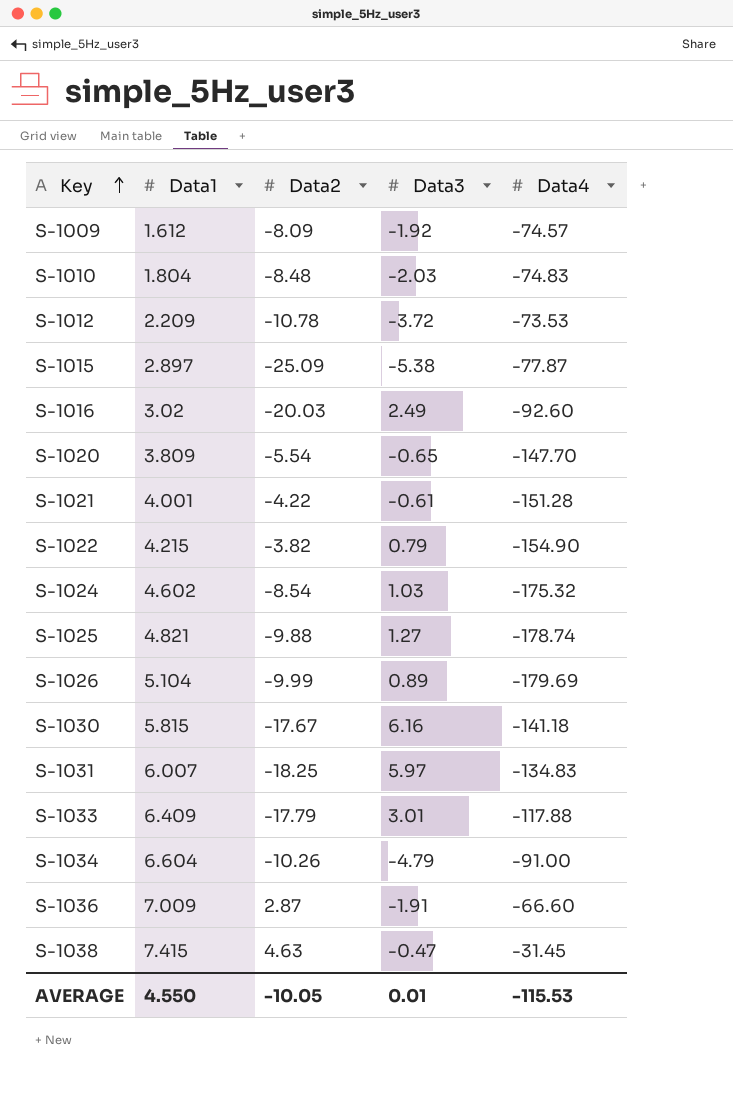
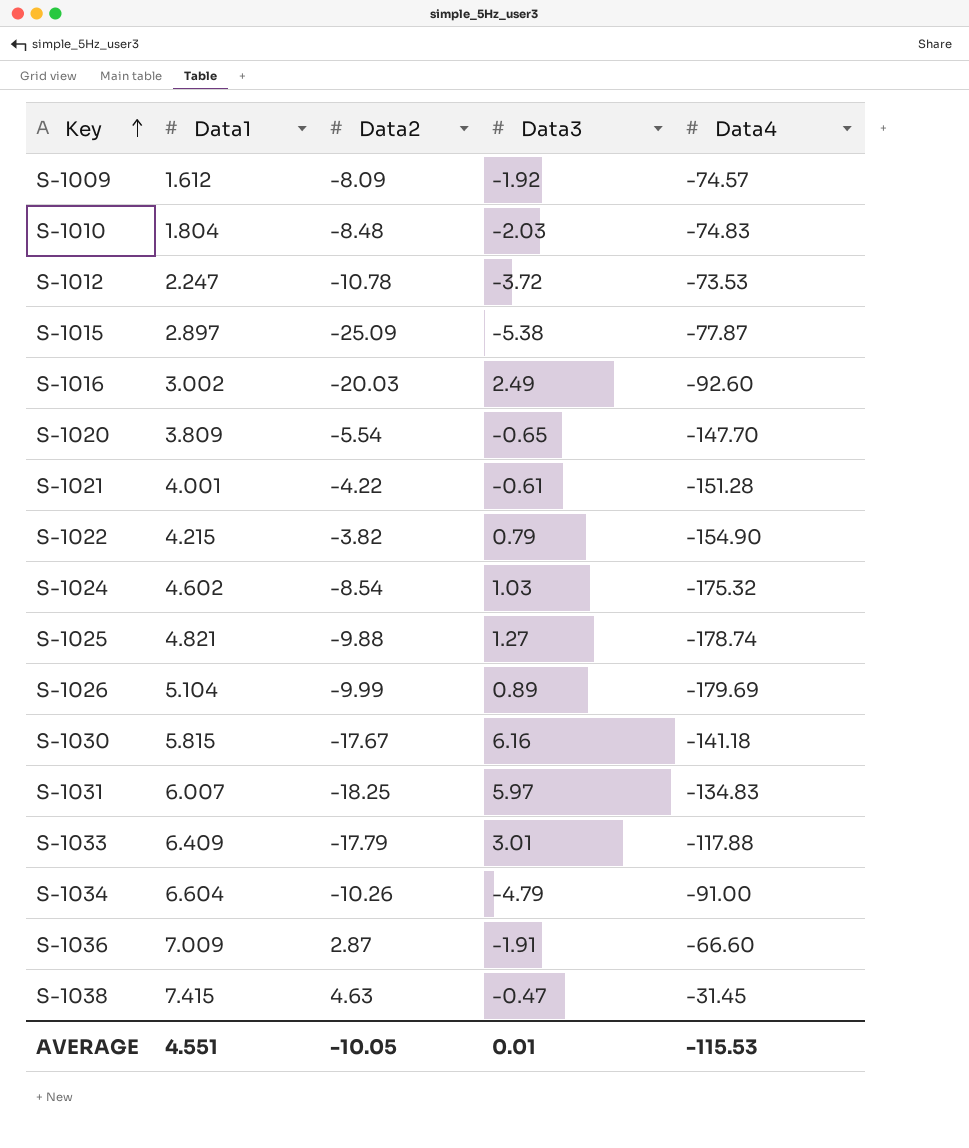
S-1012 | Data1: 2.209 -> 2.247
S-1016 | Data1: 3.02 -> 3.002
AVERAGE | Data1: 4.550 -> 4.551

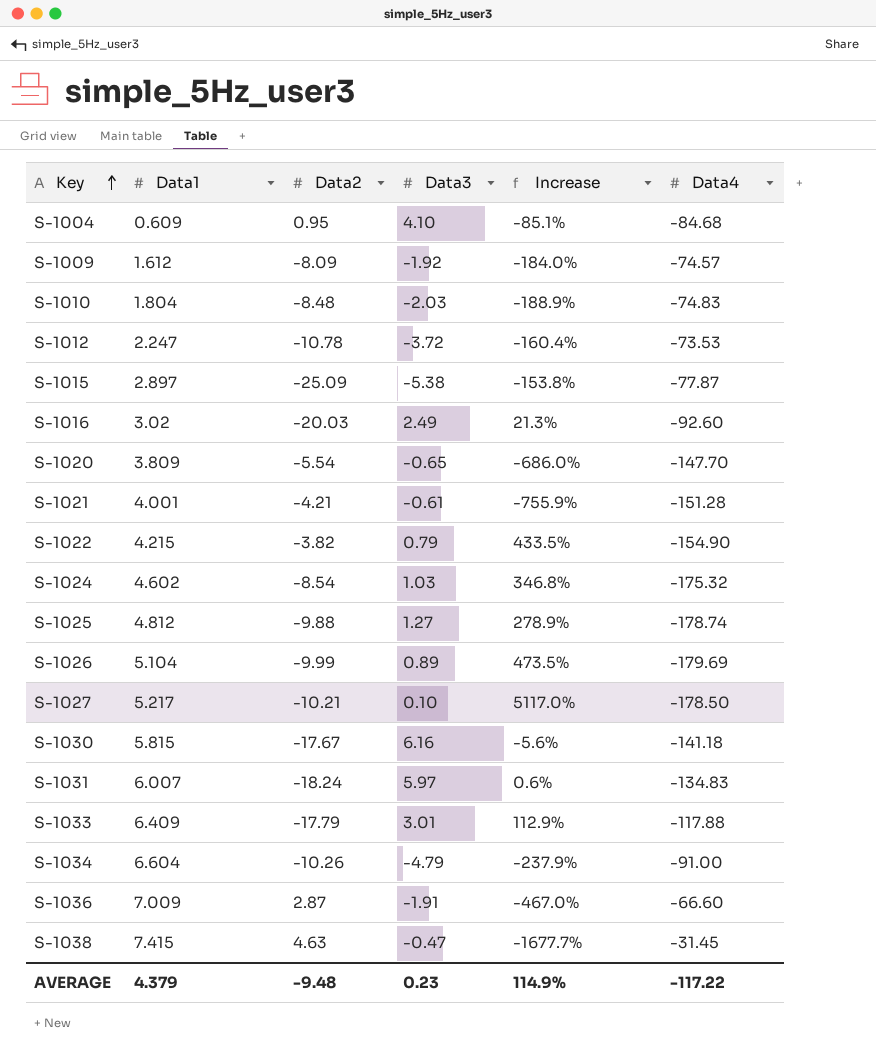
column Increase | formula: none -> ([Data1] - [Data3]) / [Data3]
row S-1004: none -> 0.609 | 0.95 | 4.10 | -85.1% | -84.68
S-1016 | Data1: 3.002 -> 3.02
S-1021 | Data2: -4.22 -> -4.21
S-1025 | Data1: 4.821 -> 4.812
row S-1027: none -> 5.217 | -10.21 | 0.10 | 5117.0% | -178.50
S-1031 | Data2: -18.25 -> -18.24
AVERAGE | Data1: 4.551 -> 4.379
AVERAGE | Data2: -10.05 -> -9.48
AVERAGE | Data3: 0.01 -> 0.23
AVERAGE | Data4: -115.53 -> -117.22

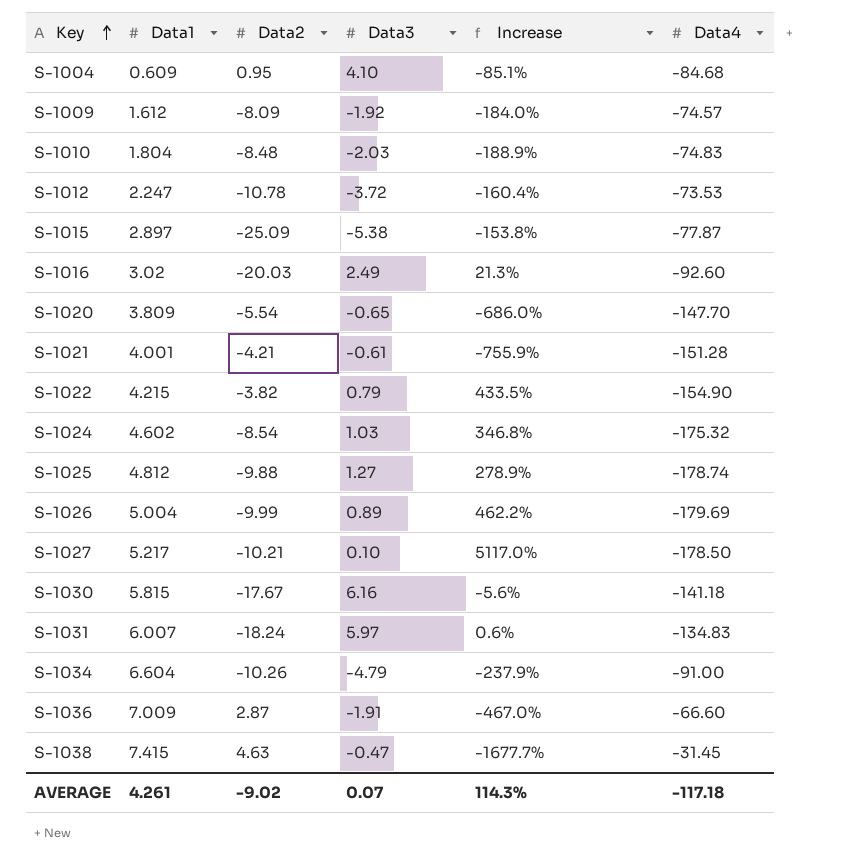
row S-1033: 6.409 | -17.79 | 3.01 | 112.9% | -117.88 -> none
S-1026 | Data1: 5.104 -> 5.004
S-1026 | Increase: 473.5% -> 462.2%
AVERAGE | Data1: 4.379 -> 4.261
AVERAGE | Data2: -9.48 -> -9.02
AVERAGE | Data3: 0.23 -> 0.07
AVERAGE | Increase: 114.9% -> 114.3%
AVERAGE | Data4: -117.22 -> -117.18

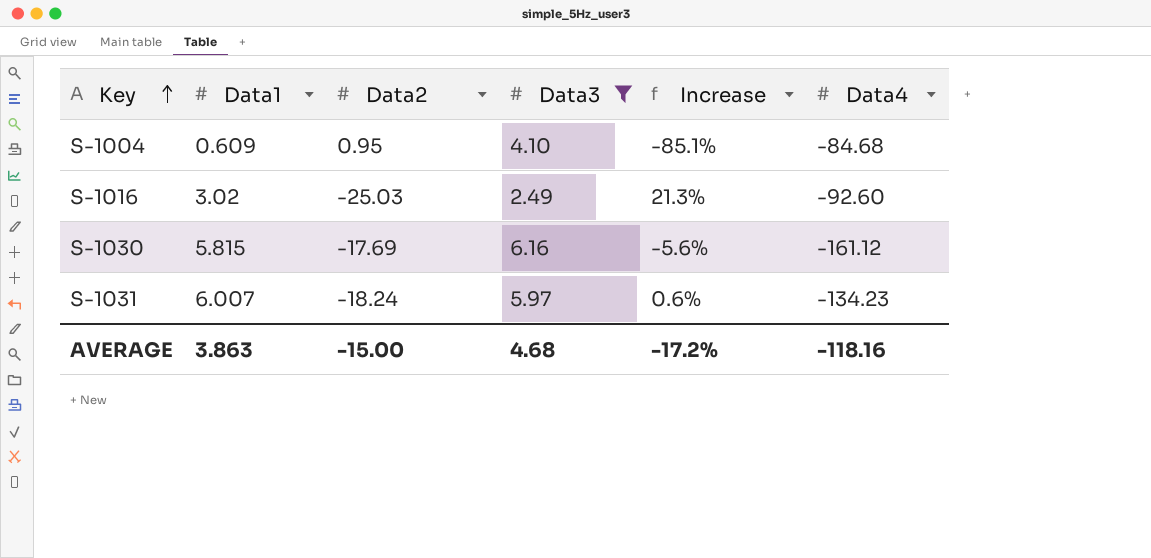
filter: none -> Data3 >= 2.49
S-1016 | Data2: -20.03 -> -25.03
S-1030 | Data2: -17.67 -> -17.69
S-1030 | Data4: -141.18 -> -161.12
S-1031 | Data4: -134.83 -> -134.23
AVERAGE | Data1: 4.261 -> 3.863
AVERAGE | Data2: -9.02 -> -15.00
AVERAGE | Data3: 0.07 -> 4.68
AVERAGE | Increase: 114.3% -> -17.2%
AVERAGE | Data4: -117.18 -> -118.16

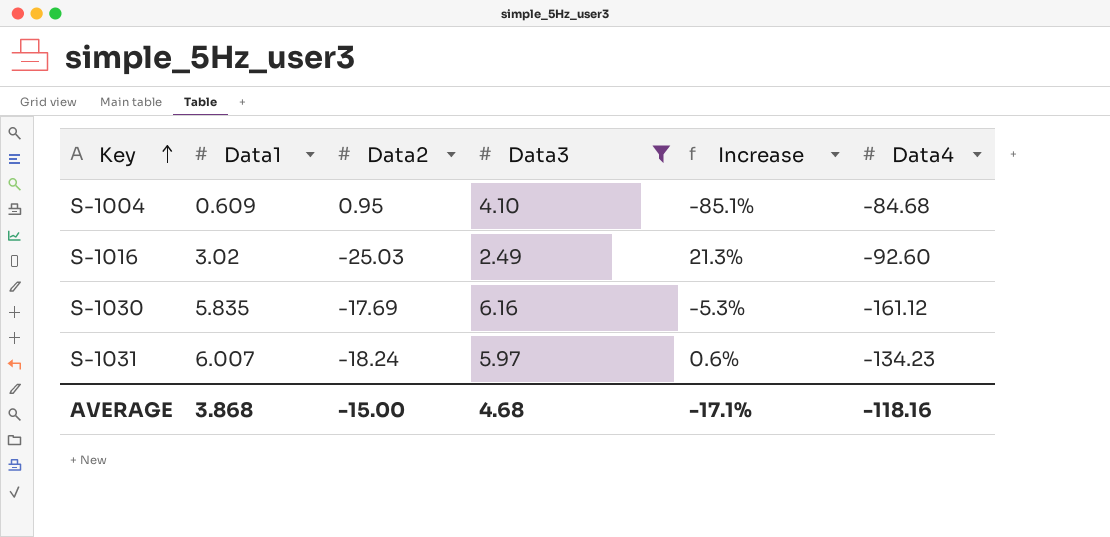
S-1030 | Data1: 5.815 -> 5.835
S-1030 | Increase: -5.6% -> -5.3%
AVERAGE | Data1: 3.863 -> 3.868
AVERAGE | Increase: -17.2% -> -17.1%

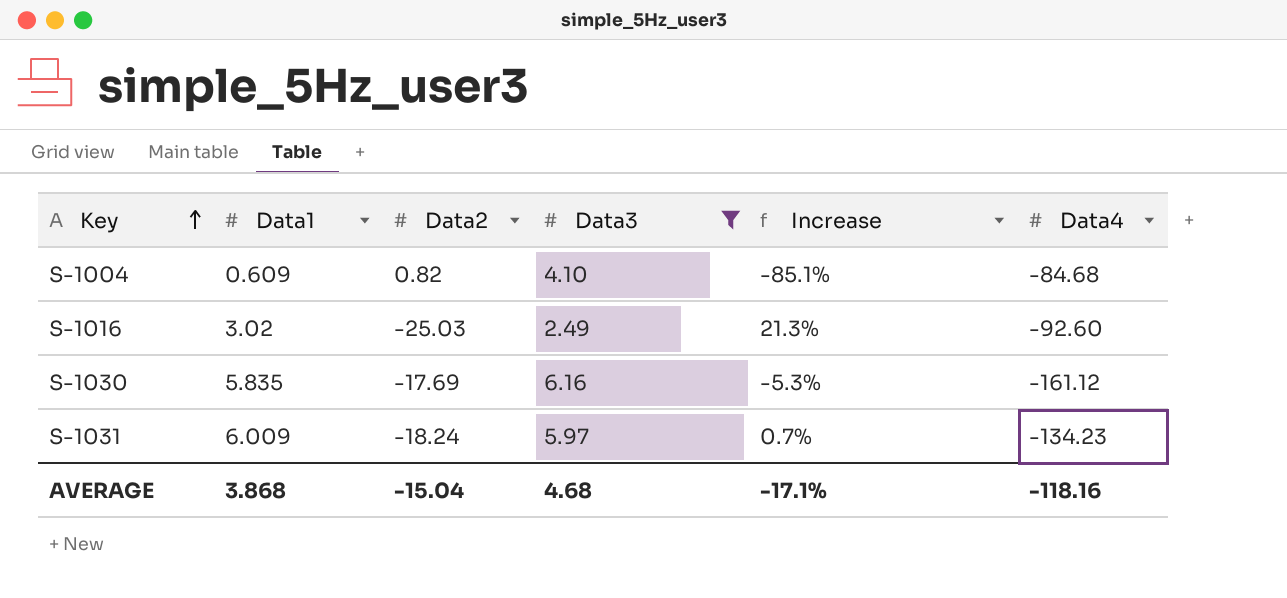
S-1004 | Data2: 0.95 -> 0.82
S-1031 | Data1: 6.007 -> 6.009
S-1031 | Increase: 0.6% -> 0.7%
AVERAGE | Data2: -15.00 -> -15.04

